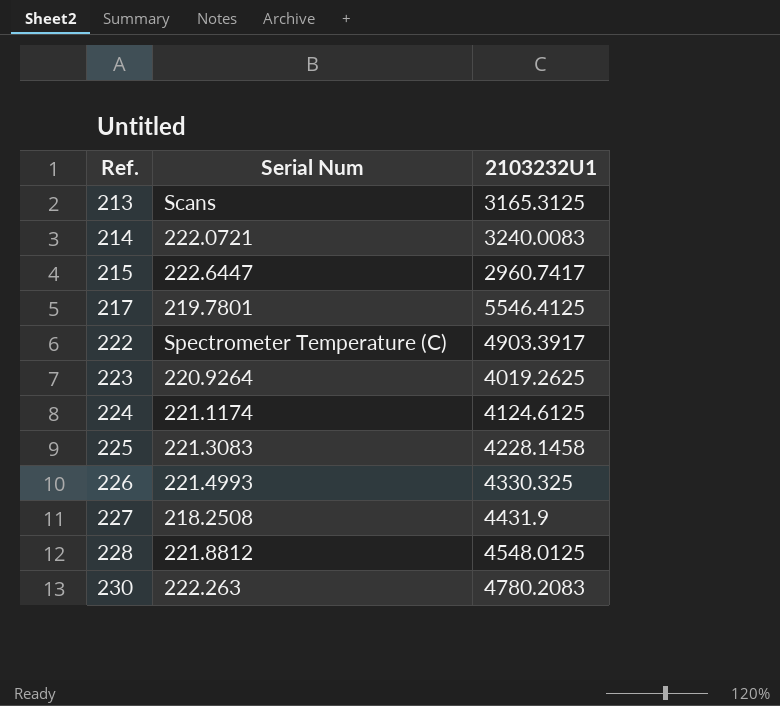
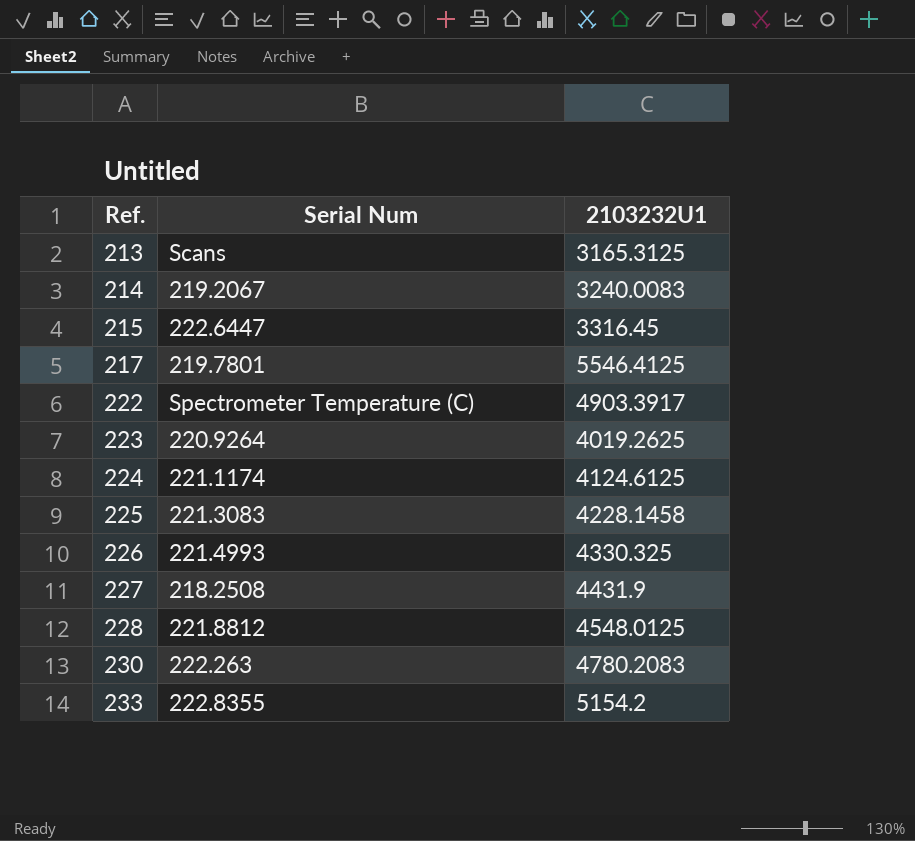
214 | Serial Num: 222.0721 -> 219.2067
215 | 2103232U1: 2960.7417 -> 3316.45
row 233: none -> 222.8355 | 5154.2

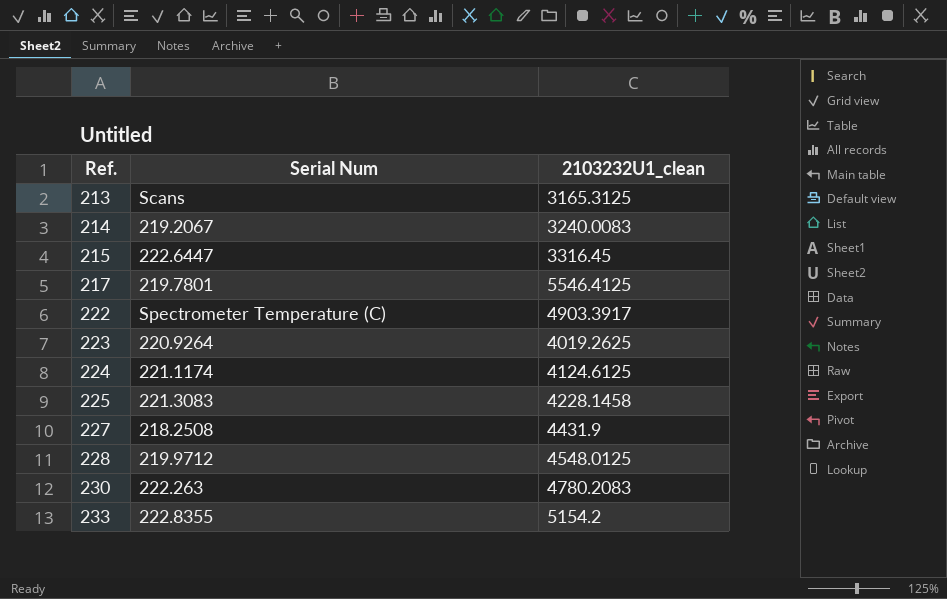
column name: 2103232U1 -> 2103232U1_clean
row 226: 221.4993 | 4330.325 -> none
228 | Serial Num: 221.8812 -> 219.9712

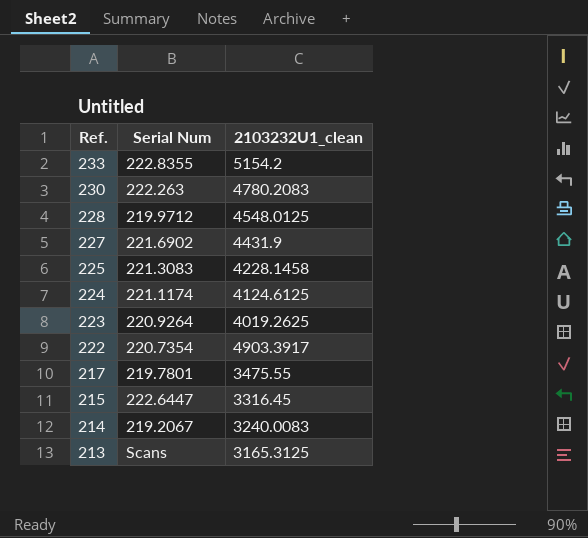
row order: Ref. ascending -> Ref. descending
227 | Serial Num: 218.2508 -> 221.6902
222 | Serial Num: Spectrometer Temperature (C) -> 220.7354
217 | 2103232U1_clean: 5546.4125 -> 3475.55

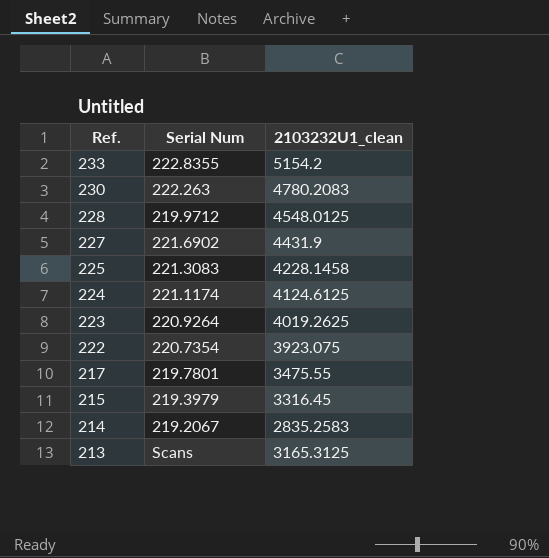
222 | 2103232U1_clean: 4903.3917 -> 3923.075
215 | Serial Num: 222.6447 -> 219.3979
214 | 2103232U1_clean: 3240.0083 -> 2835.2583

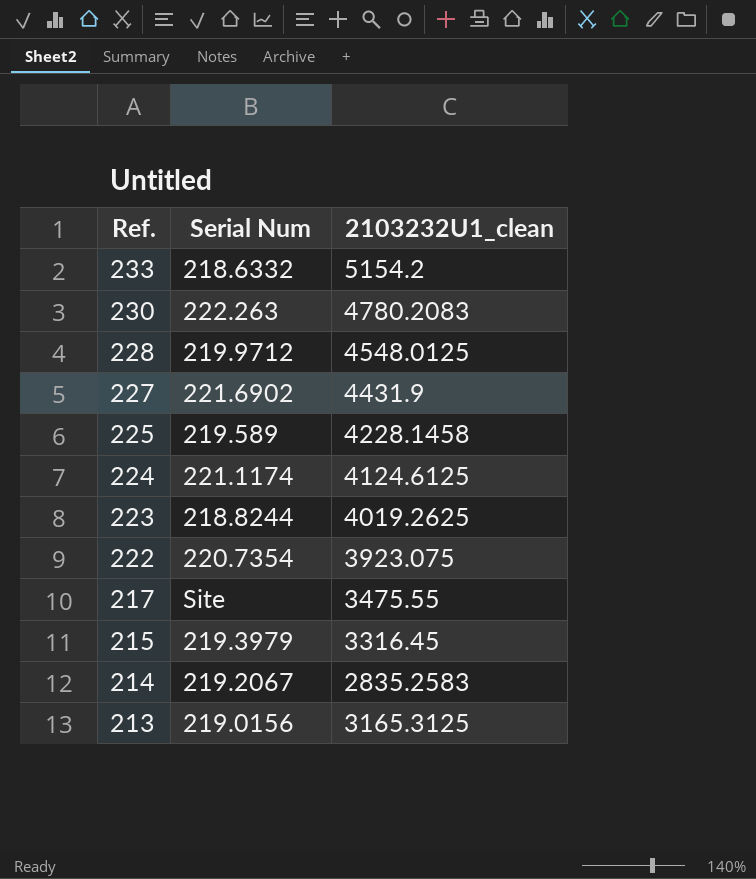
233 | Serial Num: 222.8355 -> 218.6332
225 | Serial Num: 221.3083 -> 219.589
223 | Serial Num: 220.9264 -> 218.8244
217 | Serial Num: 219.7801 -> Site
213 | Serial Num: Scans -> 219.0156

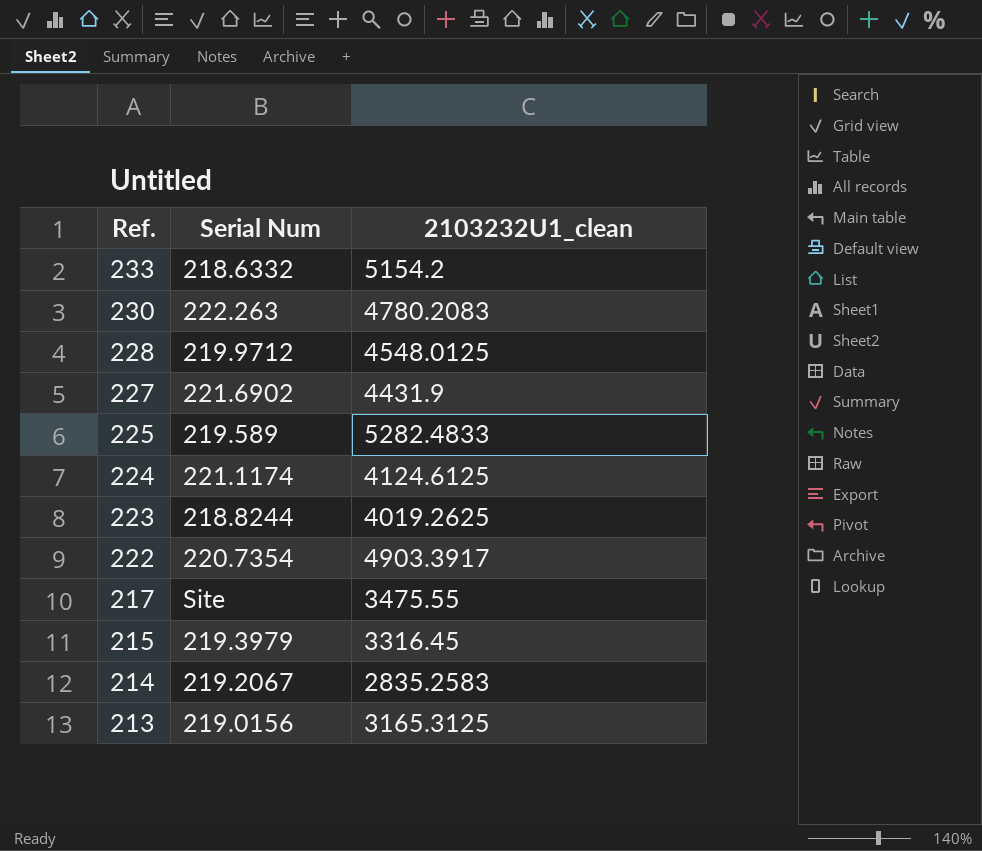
225 | 2103232U1_clean: 4228.1458 -> 5282.4833
222 | 2103232U1_clean: 3923.075 -> 4903.3917

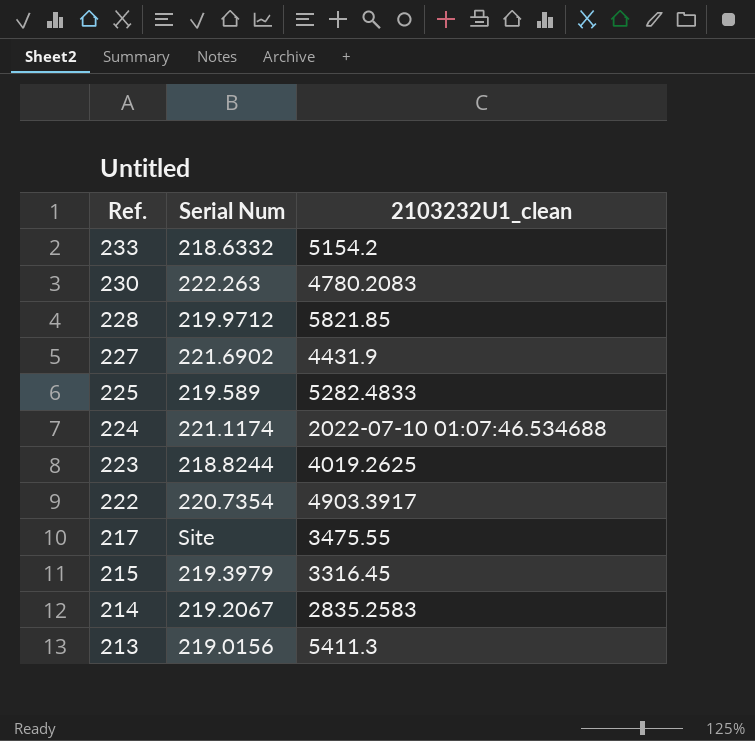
228 | 2103232U1_clean: 4548.0125 -> 5821.85
224 | 2103232U1_clean: 4124.6125 -> 2022-07-10 01:07:46.534688
213 | 2103232U1_clean: 3165.3125 -> 5411.3

